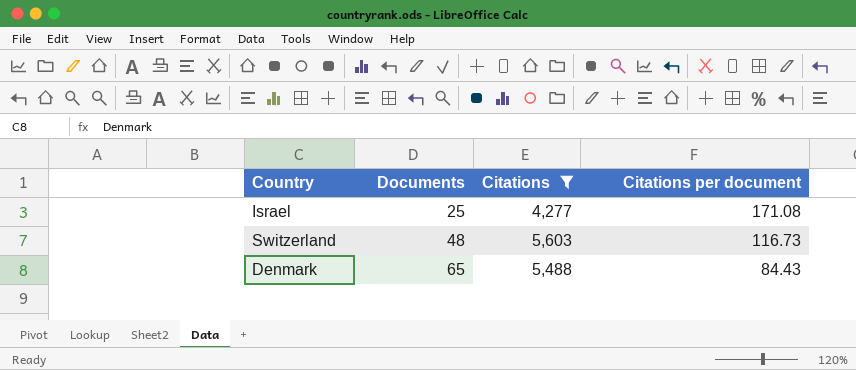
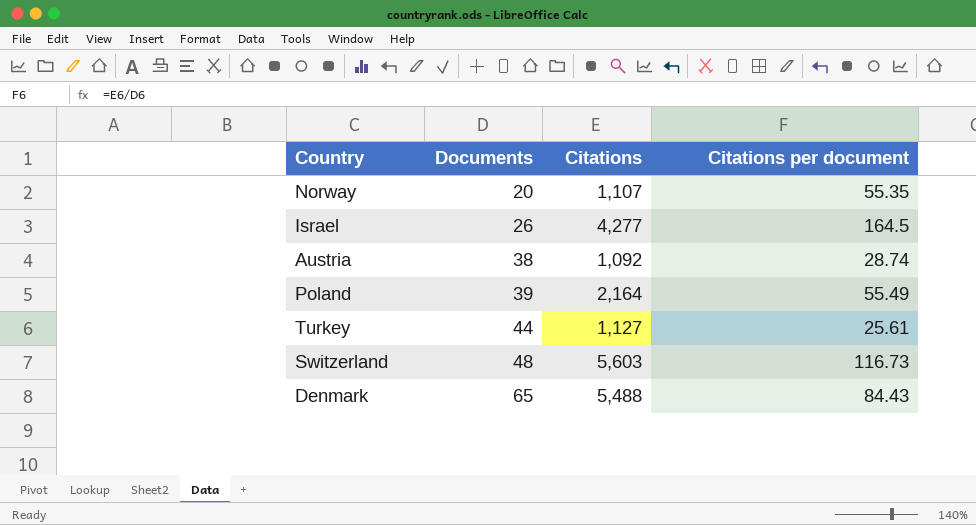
filter: Citations >= 4,277 -> none
Israel | Documents: 25 -> 26
Israel | Citations per document: 171.08 -> 164.5

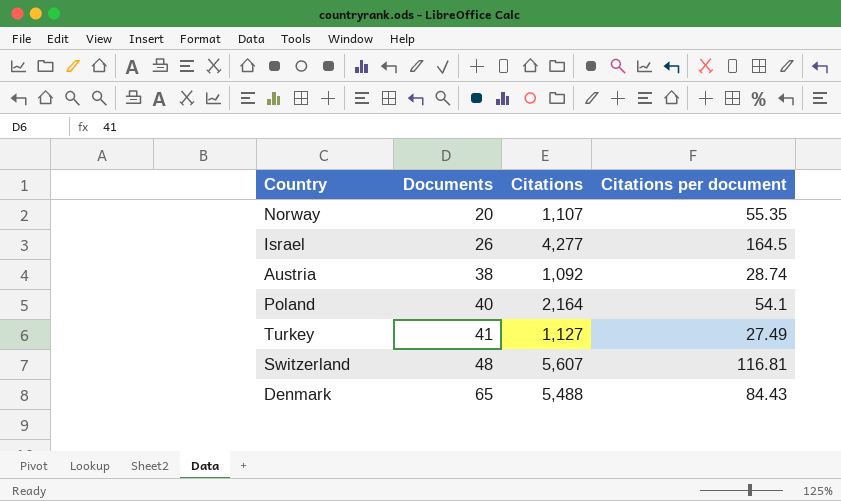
Poland | Documents: 39 -> 40
Poland | Citations per document: 55.49 -> 54.1
Turkey | Documents: 44 -> 41
Turkey | Citations per document: 25.61 -> 27.49
Switzerland | Citations: 5,603 -> 5,607
Switzerland | Citations per document: 116.73 -> 116.81

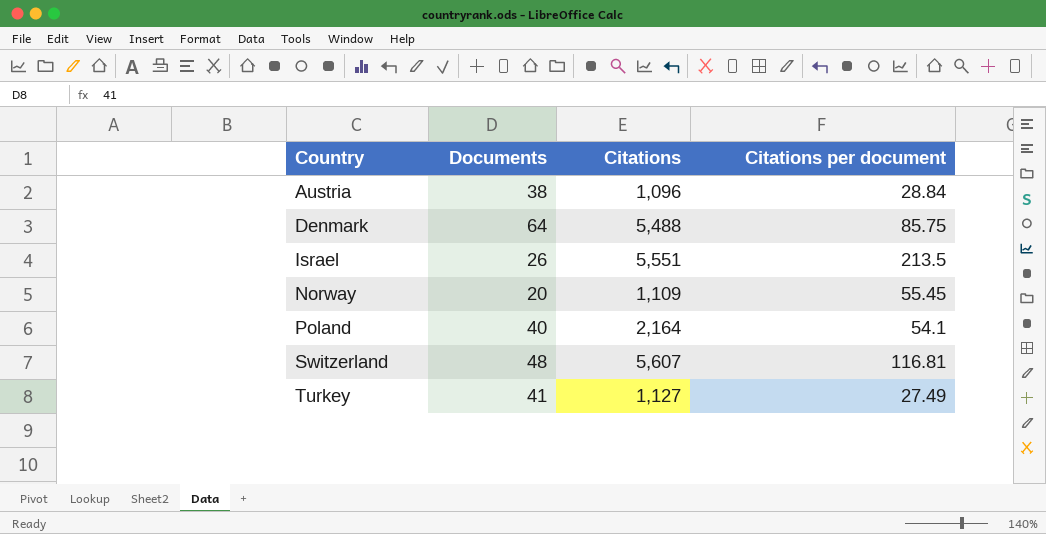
row order: Documents ascending -> Country ascending
Austria | Citations: 1,092 -> 1,096
Austria | Citations per document: 28.74 -> 28.84
Denmark | Documents: 65 -> 64
Denmark | Citations per document: 84.43 -> 85.75
Israel | Citations: 4,277 -> 5,551
Israel | Citations per document: 164.5 -> 213.5
Norway | Citations: 1,107 -> 1,109
Norway | Citations per document: 55.35 -> 55.45

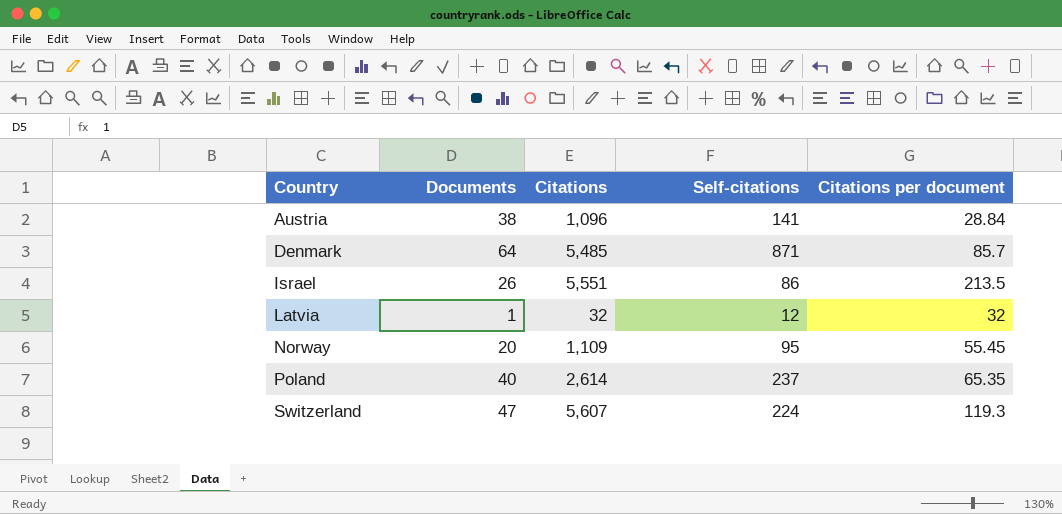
column Self-citations | position: none -> 4
row Turkey: 41 | 1,127 | 27.49 -> none
Denmark | Citations: 5,488 -> 5,485
Denmark | Citations per document: 85.75 -> 85.7
row Latvia: none -> 1 | 32 | 12 | 32
Poland | Citations: 2,164 -> 2,614
Poland | Citations per document: 54.1 -> 65.35
Switzerland | Documents: 48 -> 47
Switzerland | Citations per document: 116.81 -> 119.3

